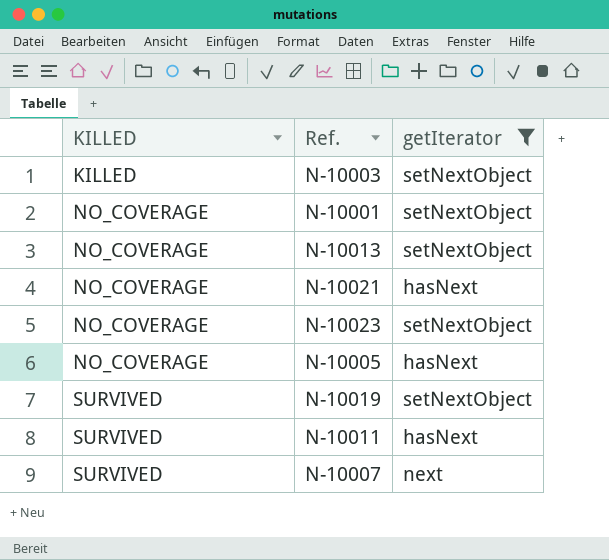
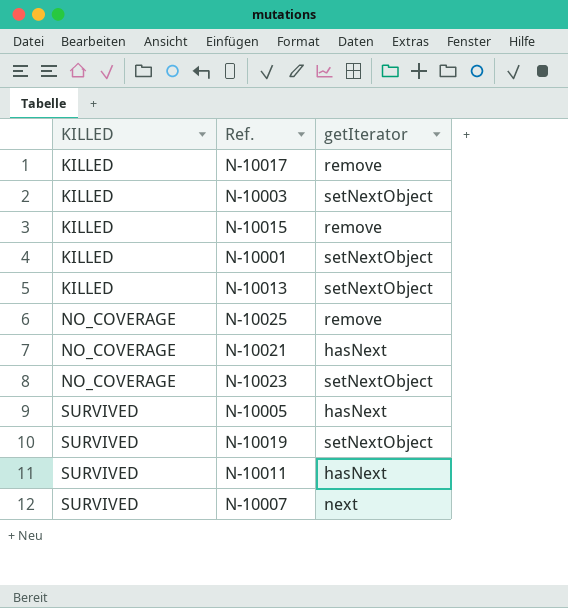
filter: getIterator != remove -> none
N-10001 | KILLED: NO_COVERAGE -> KILLED
N-10013 | KILLED: NO_COVERAGE -> KILLED
N-10005 | KILLED: NO_COVERAGE -> SURVIVED

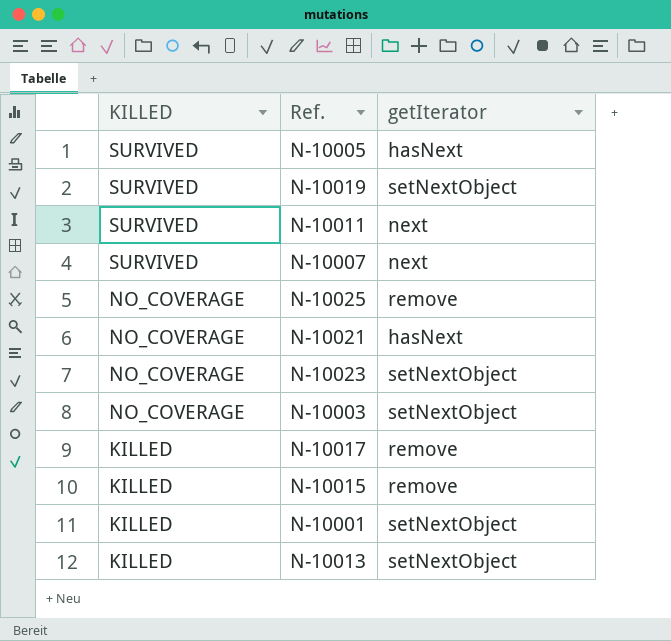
row order: KILLED ascending -> KILLED descending
N-10011 | getIterator: hasNext -> next
N-10003 | KILLED: KILLED -> NO_COVERAGE

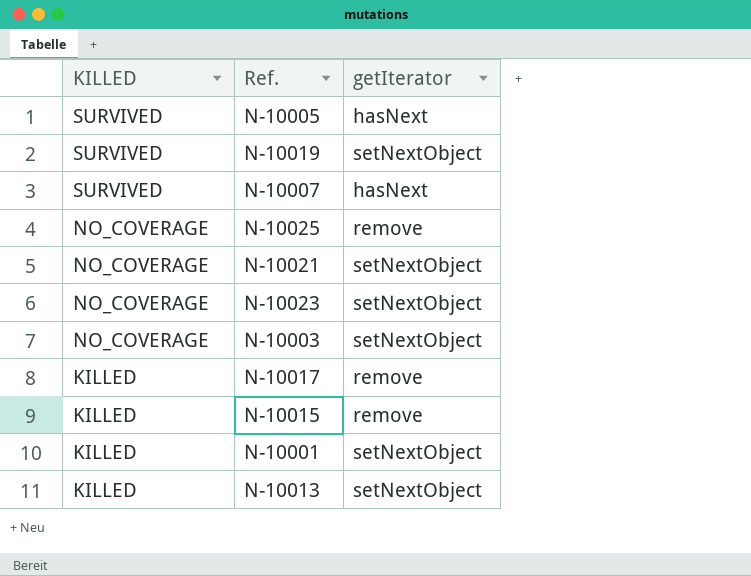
row N-10011: SURVIVED | next -> none
N-10007 | getIterator: next -> hasNext
N-10021 | getIterator: hasNext -> setNextObject

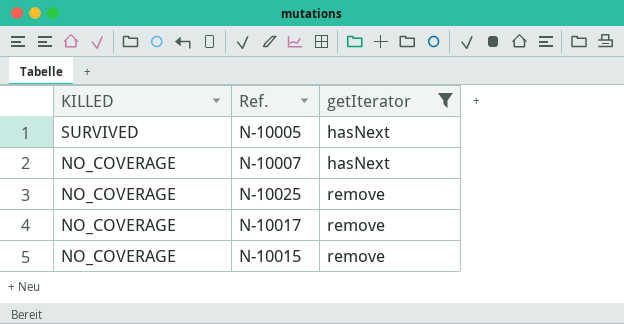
filter: none -> getIterator != setNextObject
N-10007 | KILLED: SURVIVED -> NO_COVERAGE
N-10017 | KILLED: KILLED -> NO_COVERAGE
N-10015 | KILLED: KILLED -> NO_COVERAGE

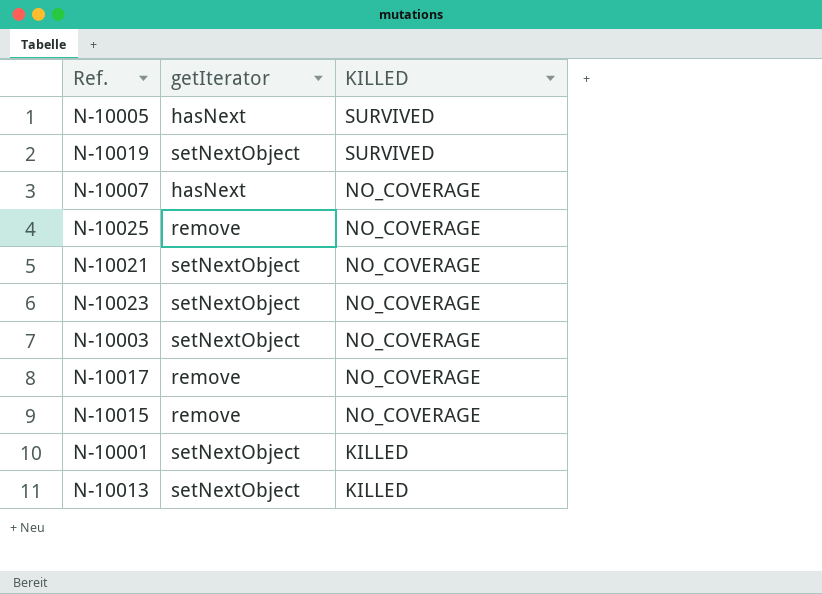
filter: getIterator != setNextObject -> none
column KILLED | position: 1 -> 3

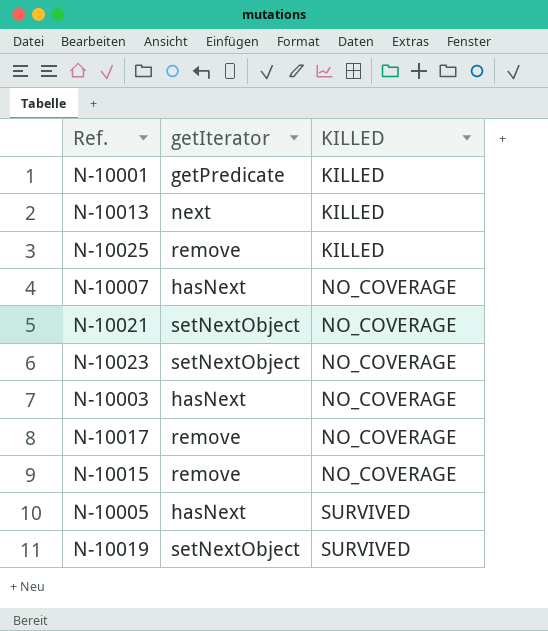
row order: KILLED descending -> KILLED ascending
N-10001 | getIterator: setNextObject -> getPredicate
N-10013 | getIterator: setNextObject -> next
N-10025 | KILLED: NO_COVERAGE -> KILLED
N-10003 | getIterator: setNextObject -> hasNext

